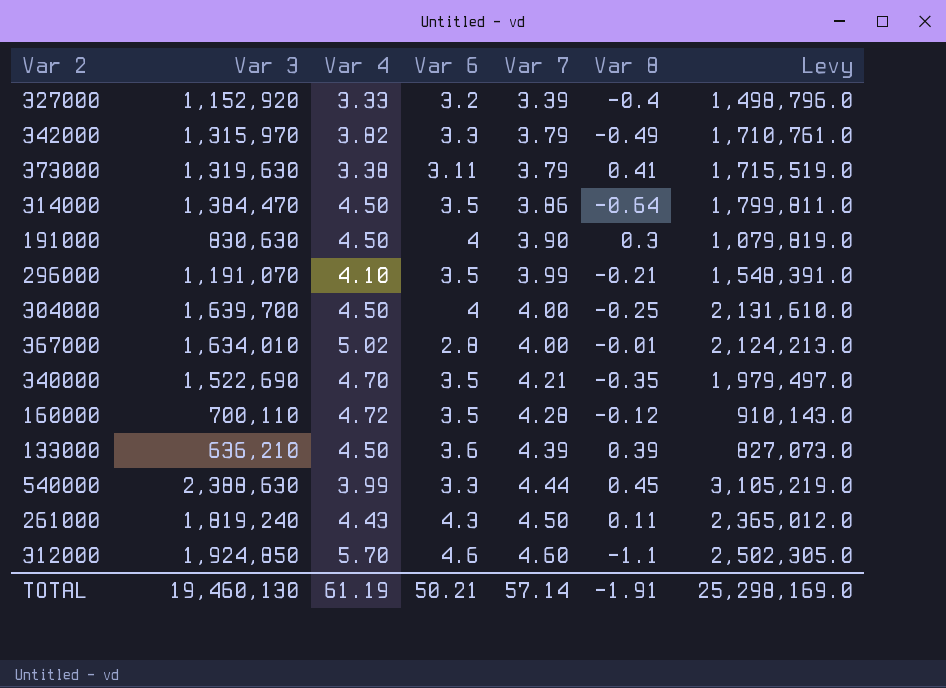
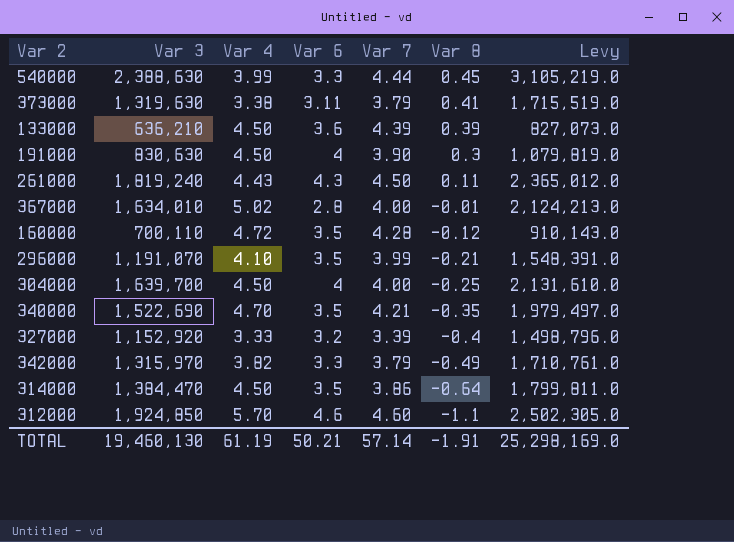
row order: Var 7 ascending -> Var 8 descending

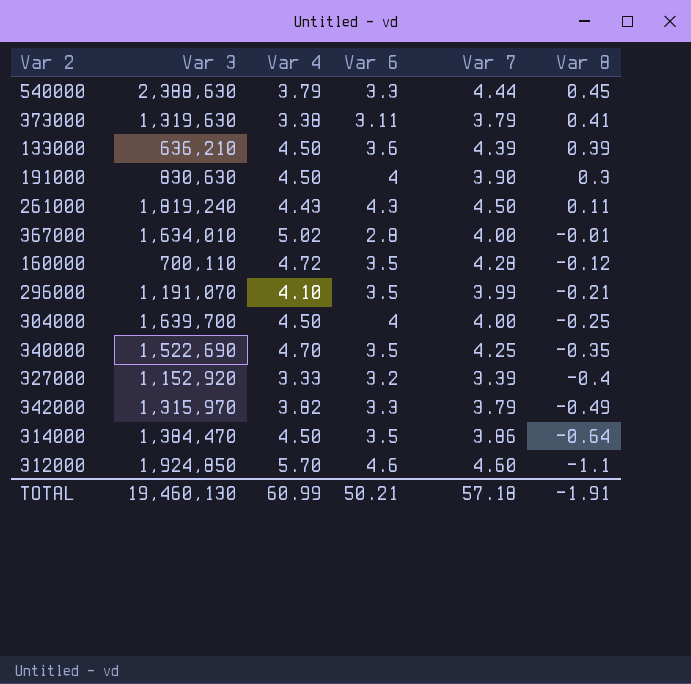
column Levy | formula: [Var 3] * 1.3 -> none
540000 | Var 4: 3.99 -> 3.79
340000 | Var 7: 4.21 -> 4.25
TOTAL | Var 4: 61.19 -> 60.99
TOTAL | Var 7: 57.14 -> 57.18

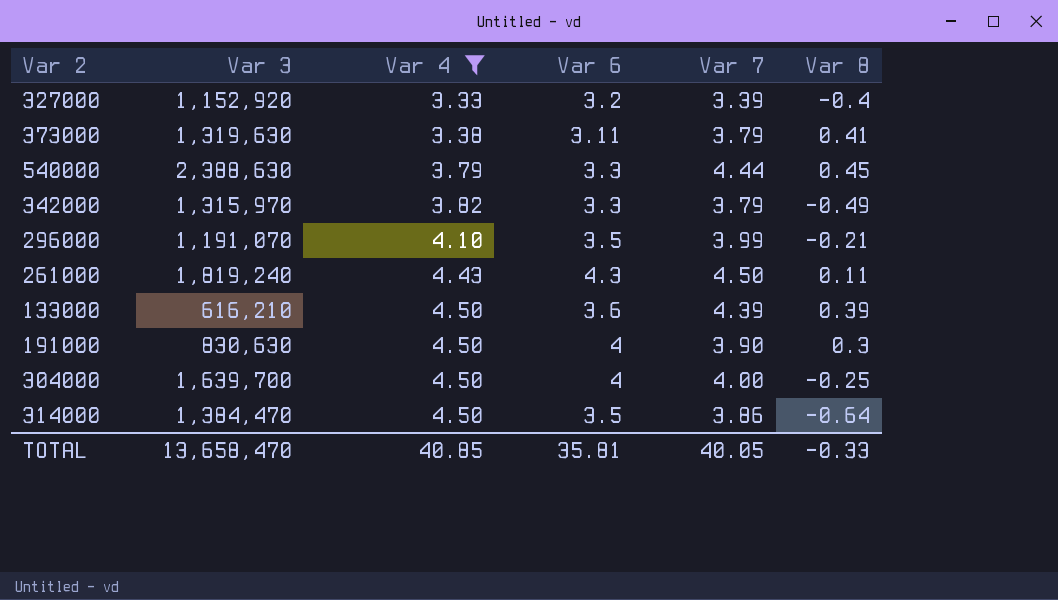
filter: none -> Var 4 <= 4.50
row order: Var 8 descending -> Var 4 ascending
133000 | Var 3: 636,210 -> 616,210
TOTAL | Var 3: 19,460,130 -> 13,658,470
TOTAL | Var 4: 60.99 -> 40.85
TOTAL | Var 6: 50.21 -> 35.81
TOTAL | Var 7: 57.18 -> 40.05
TOTAL | Var 8: -1.91 -> -0.33

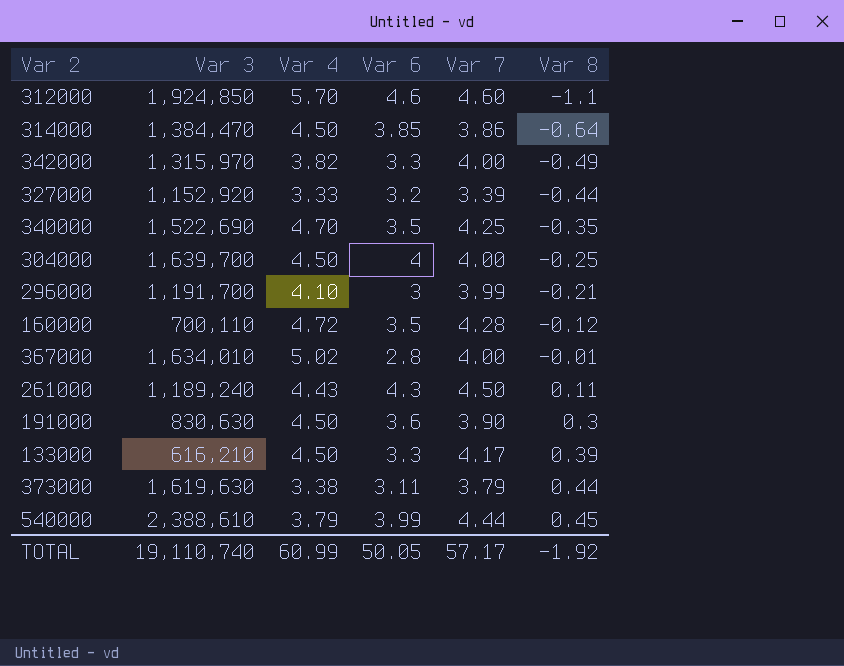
filter: Var 4 <= 4.50 -> none
row order: Var 4 ascending -> Var 8 ascending
314000 | Var 6: 3.5 -> 3.85
342000 | Var 7: 3.79 -> 4.00
327000 | Var 8: -0.4 -> -0.44
296000 | Var 3: 1,191,070 -> 1,191,700
296000 | Var 6: 3.5 -> 3
261000 | Var 3: 1,819,240 -> 1,189,240
191000 | Var 6: 4 -> 3.6
133000 | Var 6: 3.6 -> 3.3
133000 | Var 7: 4.39 -> 4.17
373000 | Var 3: 1,319,630 -> 1,619,630
373000 | Var 8: 0.41 -> 0.44
540000 | Var 3: 2,388,630 -> 2,388,610
540000 | Var 6: 3.3 -> 3.99
TOTAL | Var 3: 13,658,470 -> 19,110,740
TOTAL | Var 4: 40.85 -> 60.99
TOTAL | Var 6: 35.81 -> 50.05
TOTAL | Var 7: 40.05 -> 57.17
TOTAL | Var 8: -0.33 -> -1.92

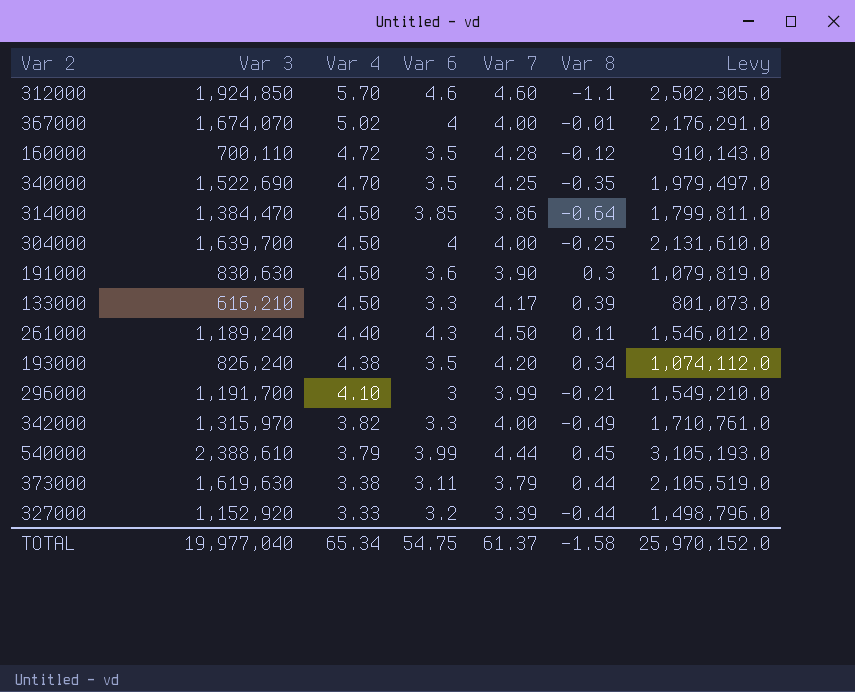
row order: Var 8 ascending -> Var 4 descending
column Levy | formula: none -> [Var 3] * 1.3
367000 | Var 3: 1,634,010 -> 1,674,070
367000 | Var 6: 2.8 -> 4
261000 | Var 4: 4.43 -> 4.40
row 193000: none -> 826,240 | 4.38 | 3.5 | 4.20 | 0.34 | 1,074,112.0
TOTAL | Var 3: 19,110,740 -> 19,977,040
TOTAL | Var 4: 60.99 -> 65.34
TOTAL | Var 6: 50.05 -> 54.75
TOTAL | Var 7: 57.17 -> 61.37
TOTAL | Var 8: -1.92 -> -1.58

